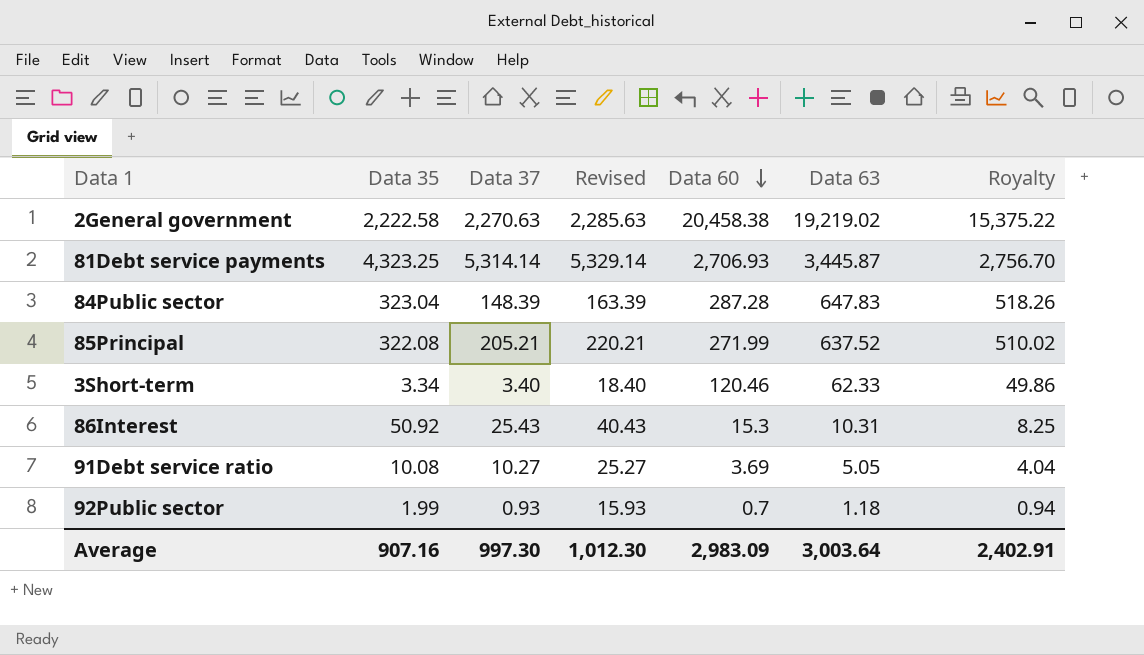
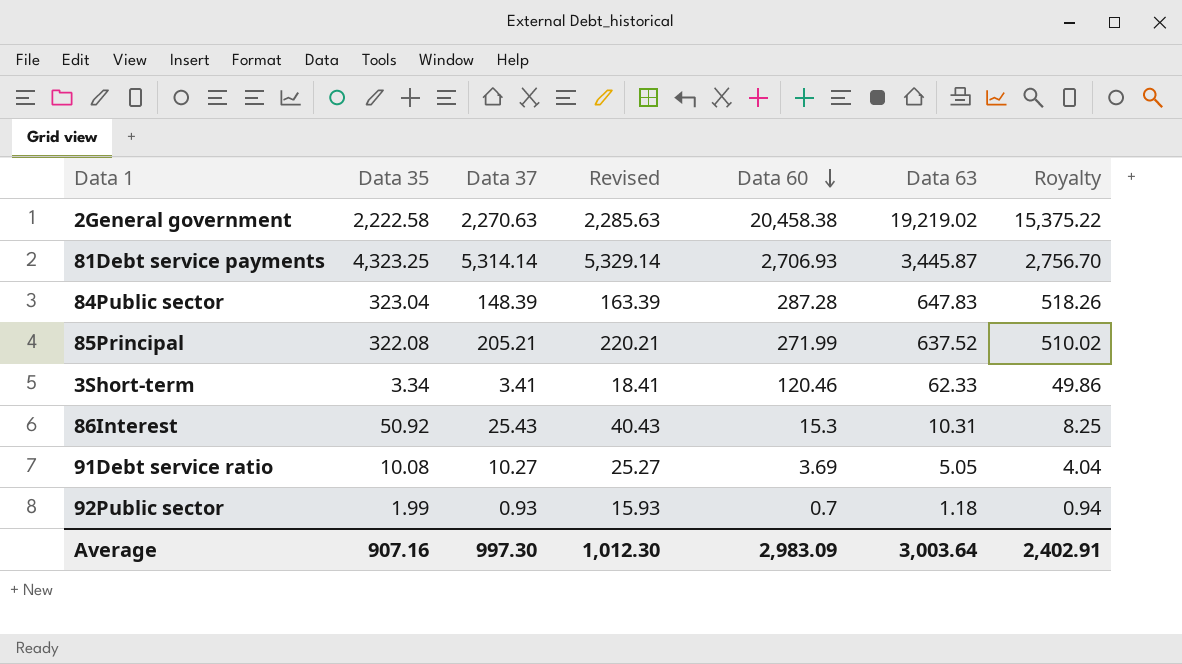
3Short-term | Data 37: 3.40 -> 3.41
3Short-term | Revised: 18.40 -> 18.41

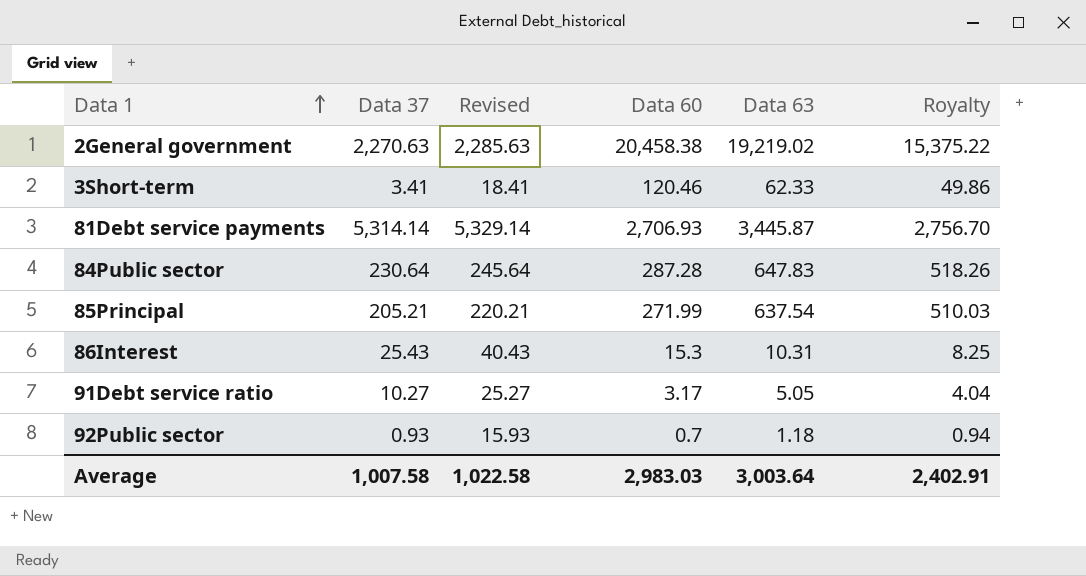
row order: Data 60 descending -> Data 1 ascending
column Data 35 | position: 2 -> none
84Public sector | Data 37: 148.39 -> 230.64
84Public sector | Revised: 163.39 -> 245.64
85Principal | Data 63: 637.52 -> 637.54
85Principal | Royalty: 510.02 -> 510.03
91Debt service ratio | Data 60: 3.69 -> 3.17
Average | Data 37: 997.30 -> 1,007.58
Average | Revised: 1,012.30 -> 1,022.58
Average | Data 60: 2,983.09 -> 2,983.03

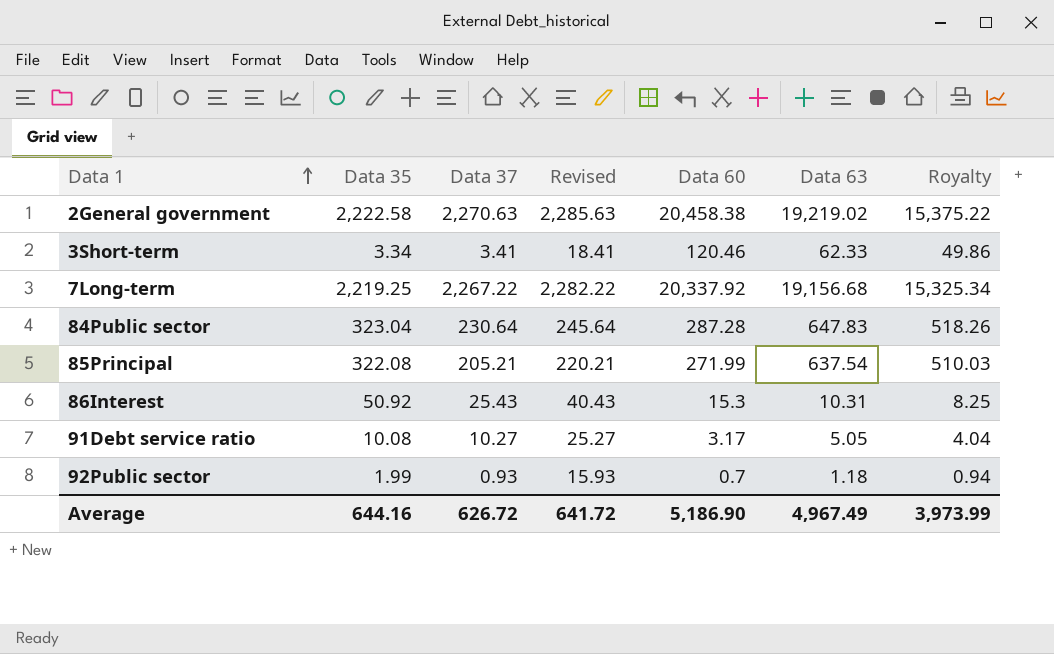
column Data 35 | position: none -> 2
row 81Debt service payments: 5,314.14 | 5,329.14 | 2,706.93 | 3,445.87 | 2,756.70 -> none
row 7Long-term: none -> 2,219.25 | 2,267.22 | 2,282.22 | 20,337.92 | 19,156.68 | 15,325.34
Average | Data 37: 1,007.58 -> 626.72
Average | Revised: 1,022.58 -> 641.72
Average | Data 60: 2,983.03 -> 5,186.90
Average | Data 63: 3,003.64 -> 4,967.49
Average | Royalty: 2,402.91 -> 3,973.99

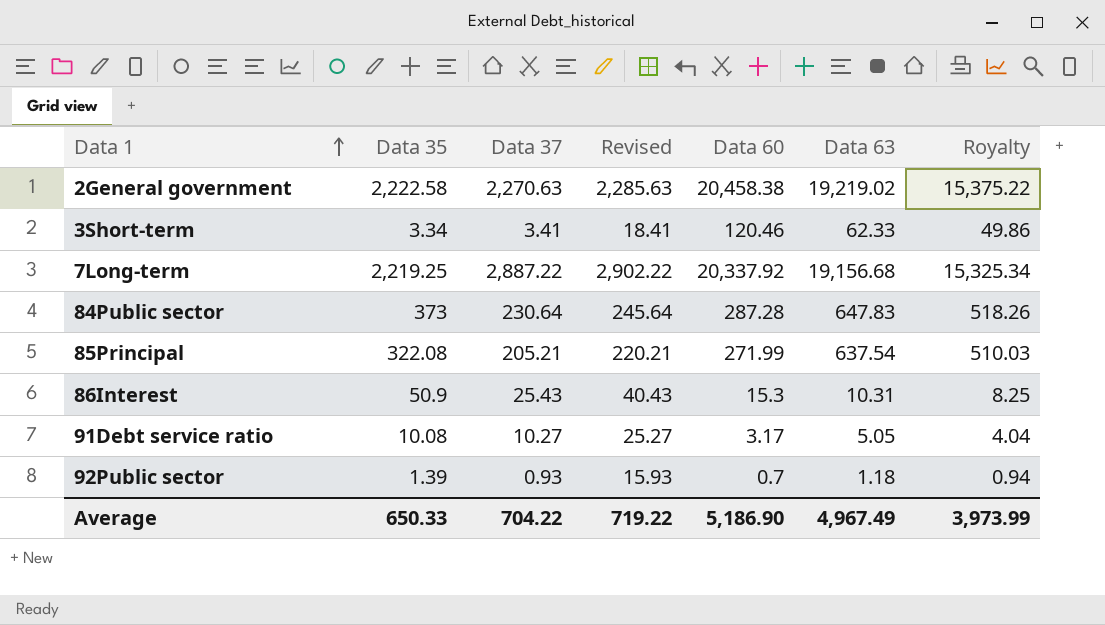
7Long-term | Data 37: 2,267.22 -> 2,887.22
7Long-term | Revised: 2,282.22 -> 2,902.22
84Public sector | Data 35: 323.04 -> 373
86Interest | Data 35: 50.92 -> 50.9
92Public sector | Data 35: 1.99 -> 1.39
Average | Data 35: 644.16 -> 650.33
Average | Data 37: 626.72 -> 704.22
Average | Revised: 641.72 -> 719.22

